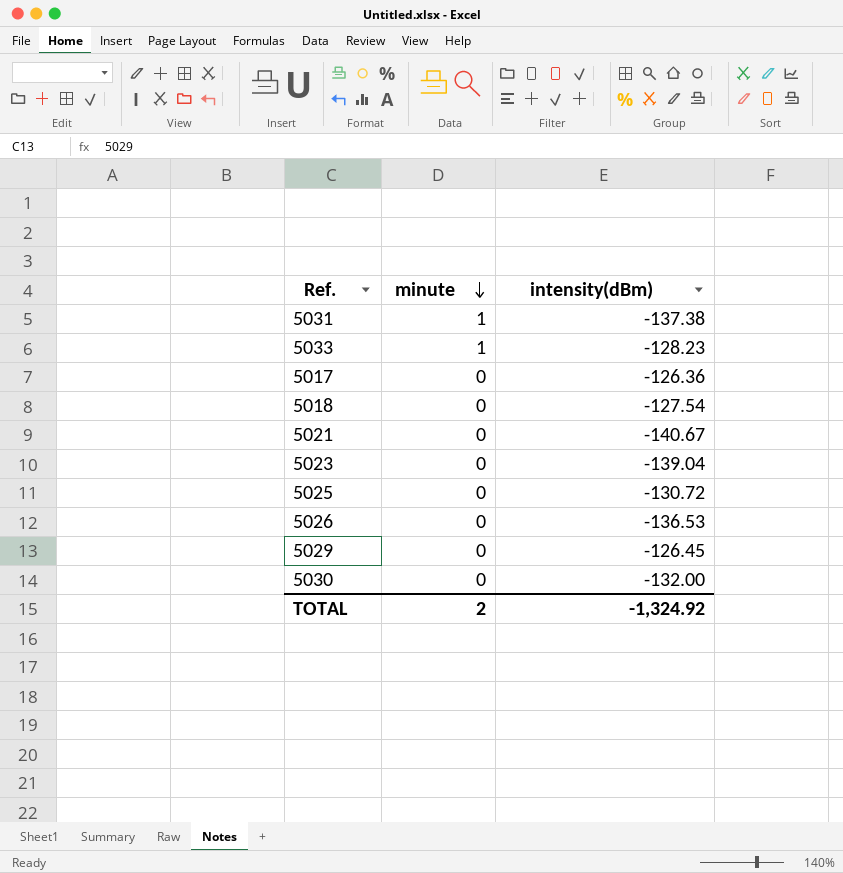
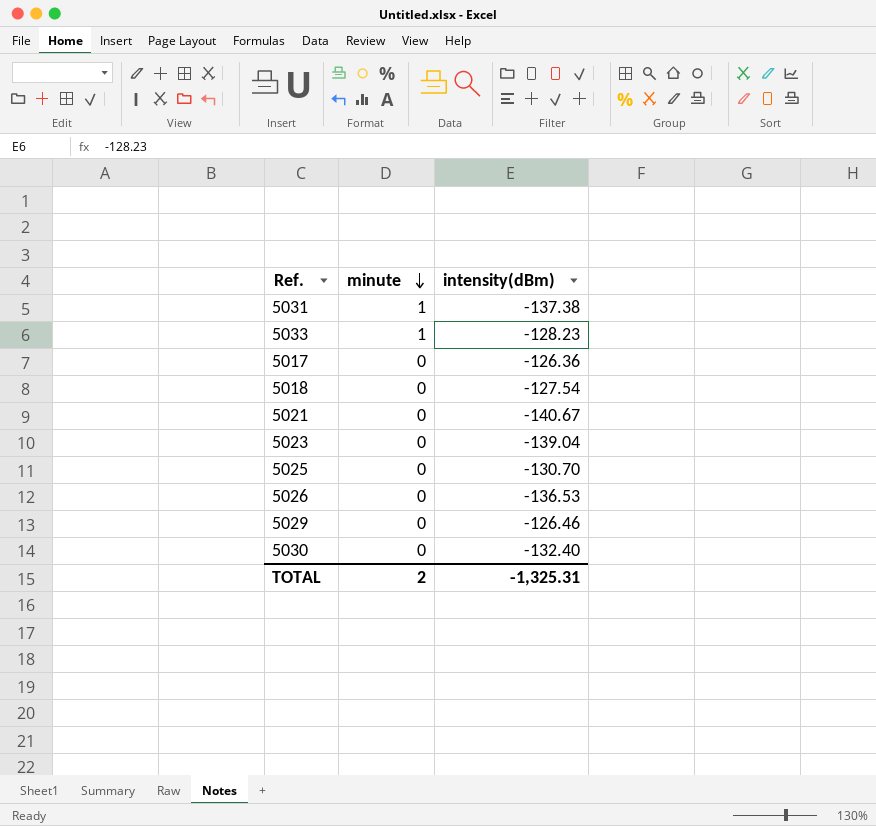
5025 | intensity(dBm): -130.72 -> -130.70
5029 | intensity(dBm): -126.45 -> -126.46
5030 | intensity(dBm): -132.00 -> -132.40
TOTAL | intensity(dBm): -1,324.92 -> -1,325.31

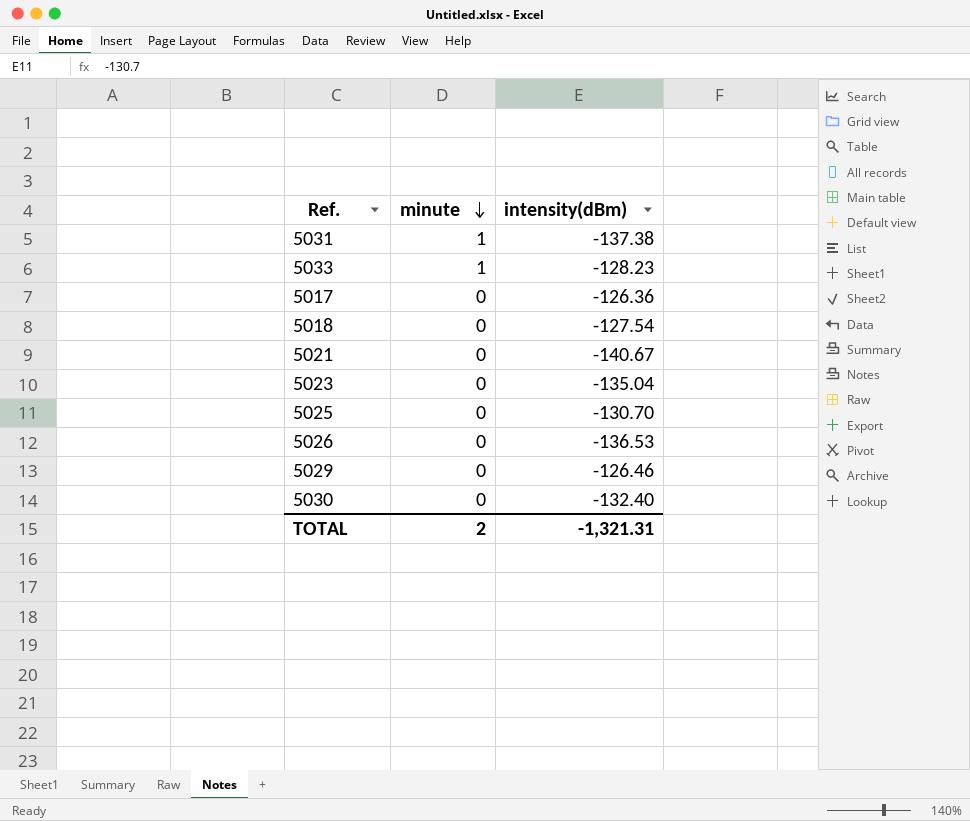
5023 | intensity(dBm): -139.04 -> -135.04
TOTAL | intensity(dBm): -1,325.31 -> -1,321.31

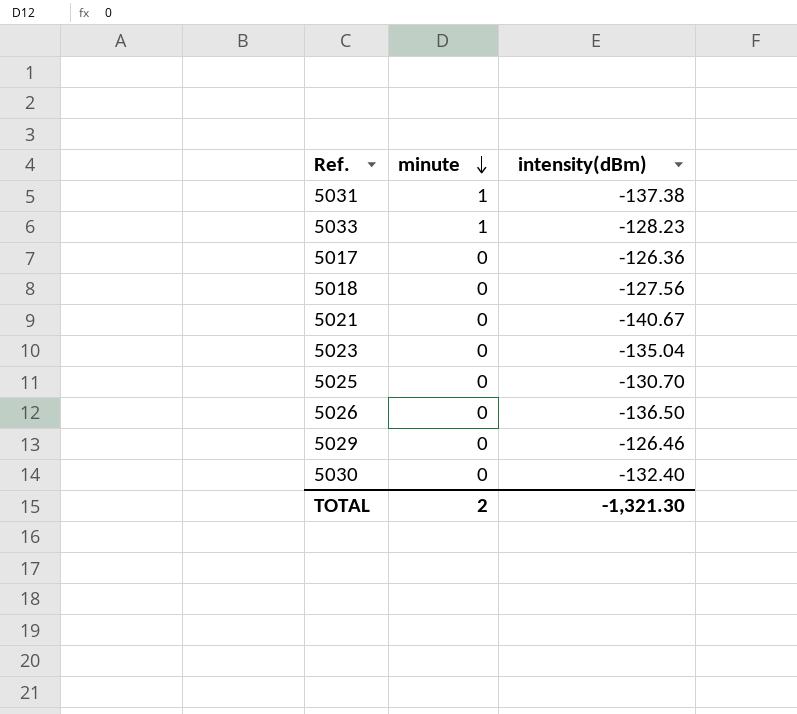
5018 | intensity(dBm): -127.54 -> -127.56
5026 | intensity(dBm): -136.53 -> -136.50
TOTAL | intensity(dBm): -1,321.31 -> -1,321.30

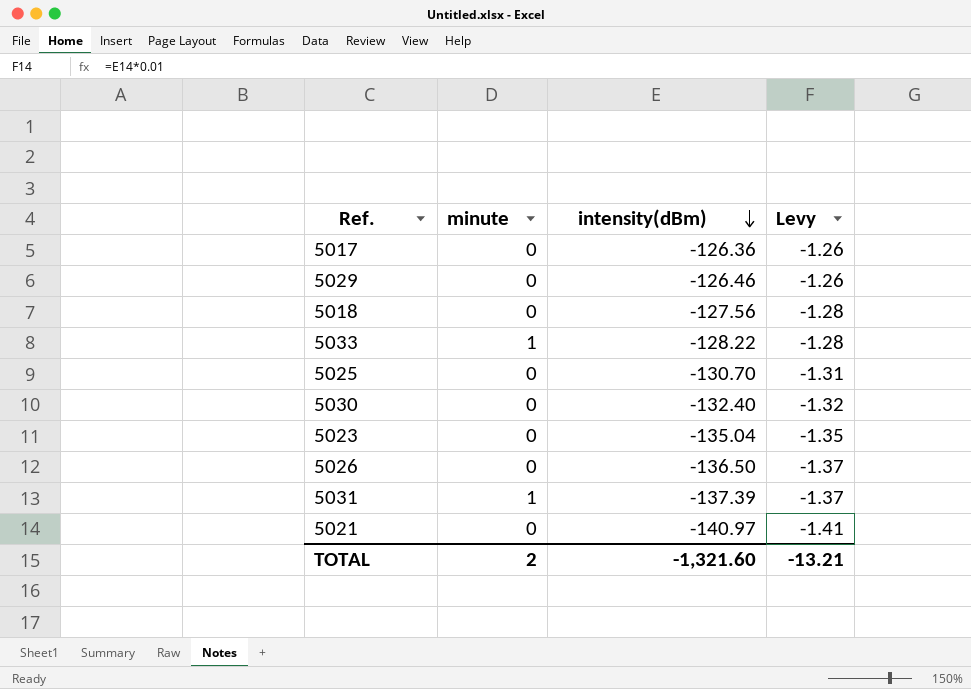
row order: minute descending -> intensity(dBm) descending
column Levy | formula: none -> [intensity(dBm)] * 0.01
5033 | intensity(dBm): -128.23 -> -128.22
5031 | intensity(dBm): -137.38 -> -137.39
5021 | intensity(dBm): -140.67 -> -140.97
TOTAL | intensity(dBm): -1,321.30 -> -1,321.60

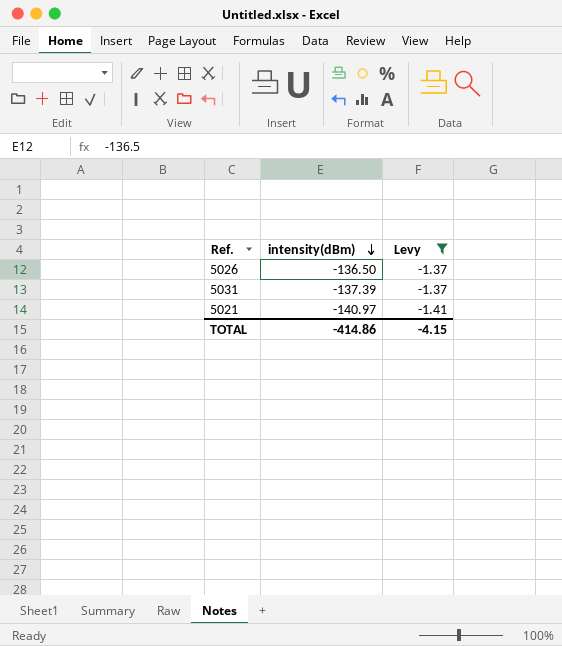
filter: none -> Levy <= -1.37
column minute | position: 2 -> none
TOTAL | intensity(dBm): -1,321.60 -> -414.86
TOTAL | Levy: -13.21 -> -4.15

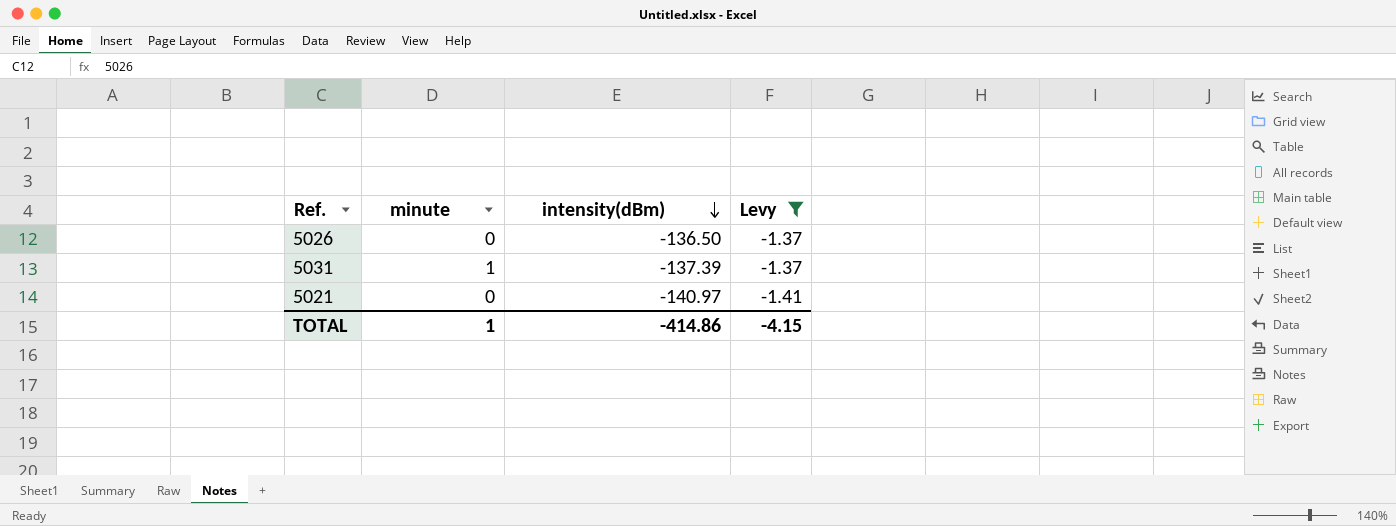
column minute | position: none -> 2

